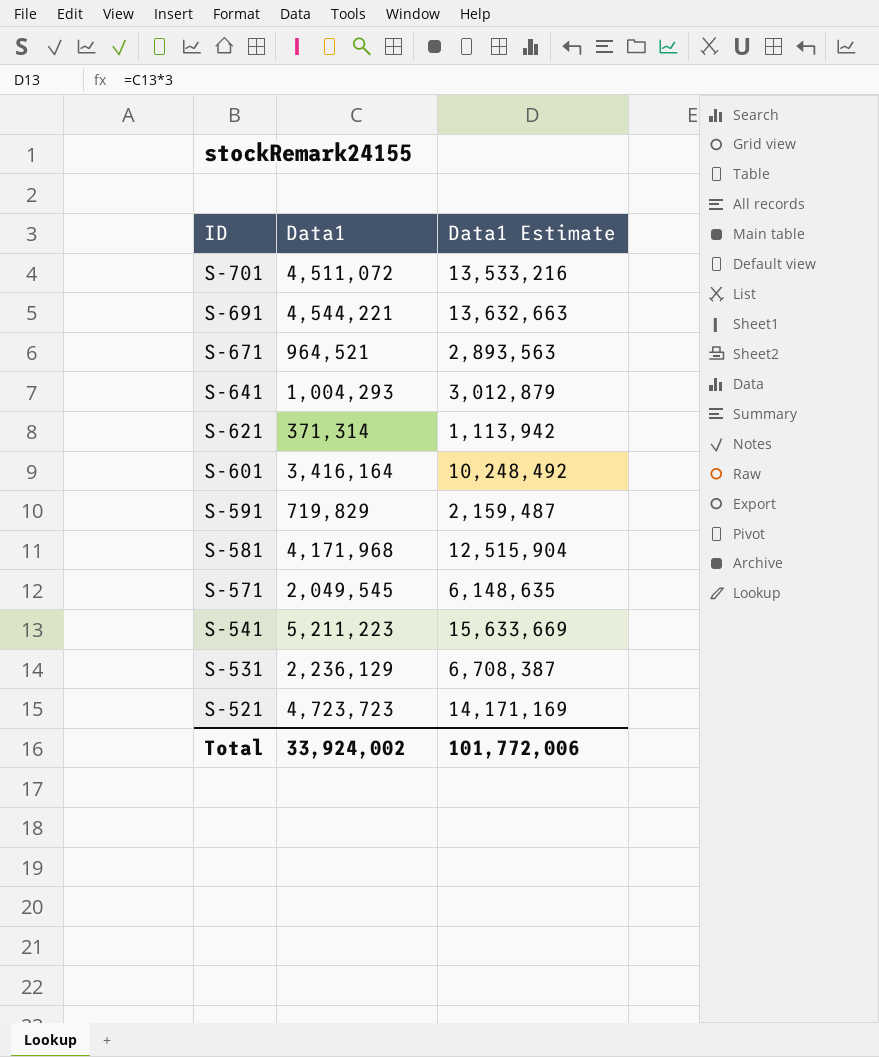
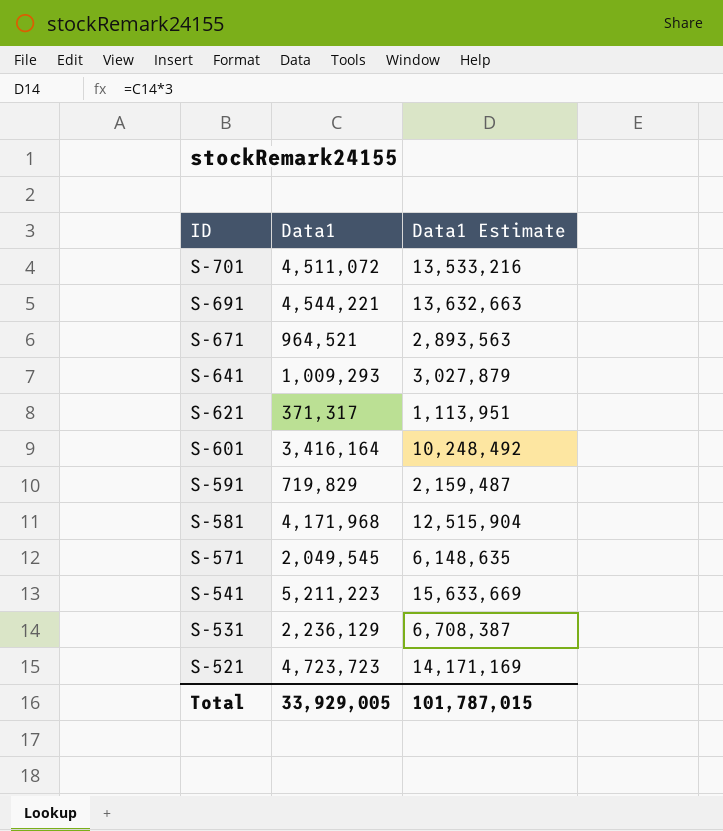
S-641 | Data1: 1,004,293 -> 1,009,293
S-641 | Data1 Estimate: 3,012,879 -> 3,027,879
S-621 | Data1: 371,314 -> 371,317
S-621 | Data1 Estimate: 1,113,942 -> 1,113,951
Total | Data1: 33,924,002 -> 33,929,005
Total | Data1 Estimate: 101,772,006 -> 101,787,015

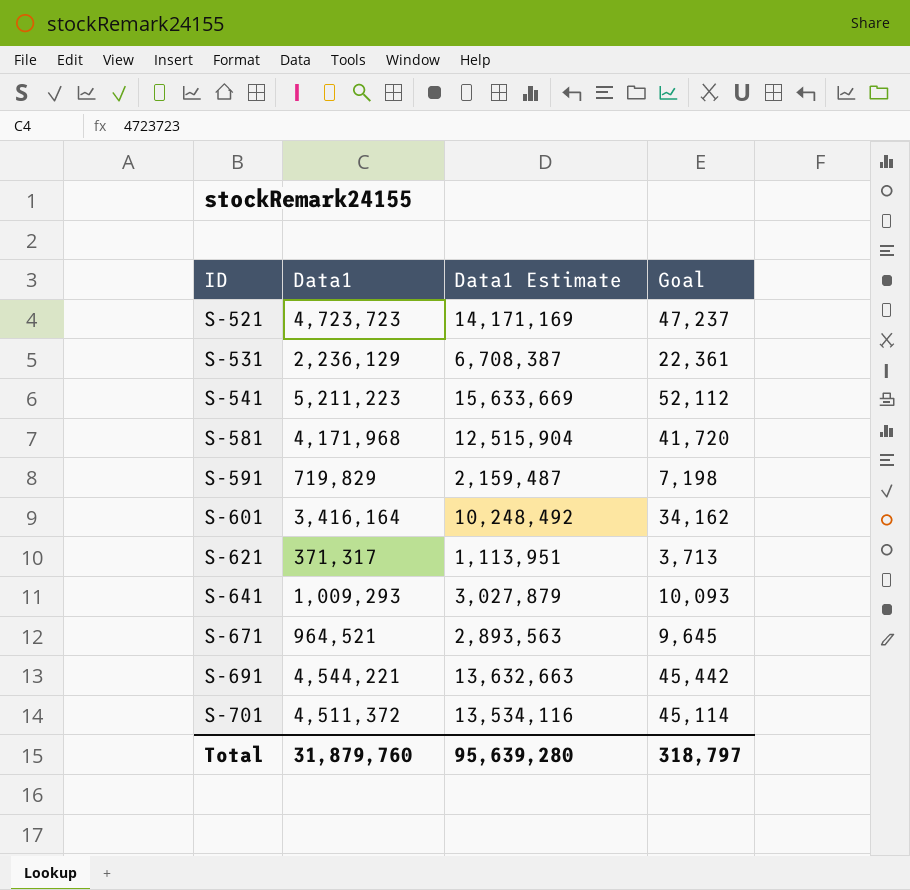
row order: ID descending -> ID ascending
column Goal | formula: none -> [Data1] * 0.01
row S-571: 2,049,545 | 6,148,635 -> none
S-701 | Data1: 4,511,072 -> 4,511,372
S-701 | Data1 Estimate: 13,533,216 -> 13,534,116
Total | Data1: 33,929,005 -> 31,879,760
Total | Data1 Estimate: 101,787,015 -> 95,639,280

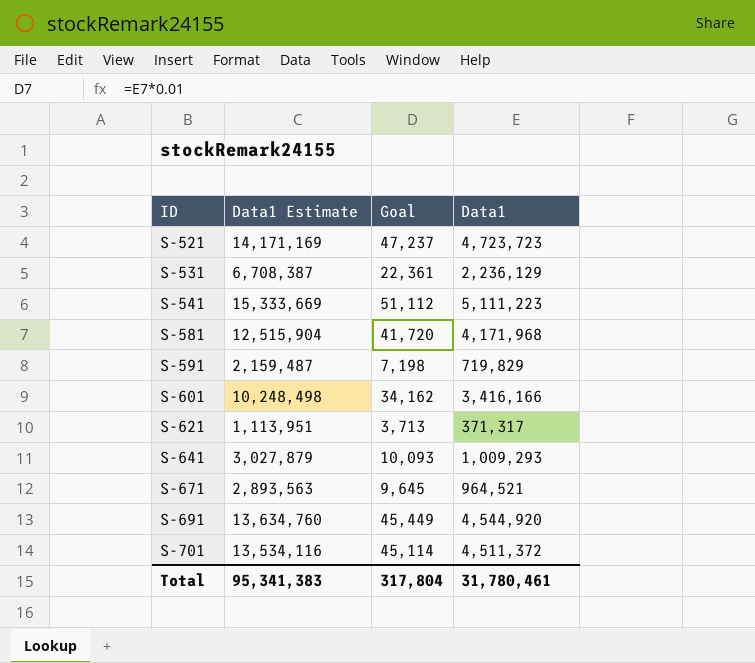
column Data1 | position: 2 -> 4
S-541 | Data1 Estimate: 15,633,669 -> 15,333,669
S-541 | Goal: 52,112 -> 51,112
S-541 | Data1: 5,211,223 -> 5,111,223
S-601 | Data1 Estimate: 10,248,492 -> 10,248,498
S-601 | Data1: 3,416,164 -> 3,416,166
S-691 | Data1 Estimate: 13,632,663 -> 13,634,760
S-691 | Goal: 45,442 -> 45,449
S-691 | Data1: 4,544,221 -> 4,544,920
Total | Data1 Estimate: 95,639,280 -> 95,341,383
Total | Goal: 318,797 -> 317,804
Total | Data1: 31,879,760 -> 31,780,461

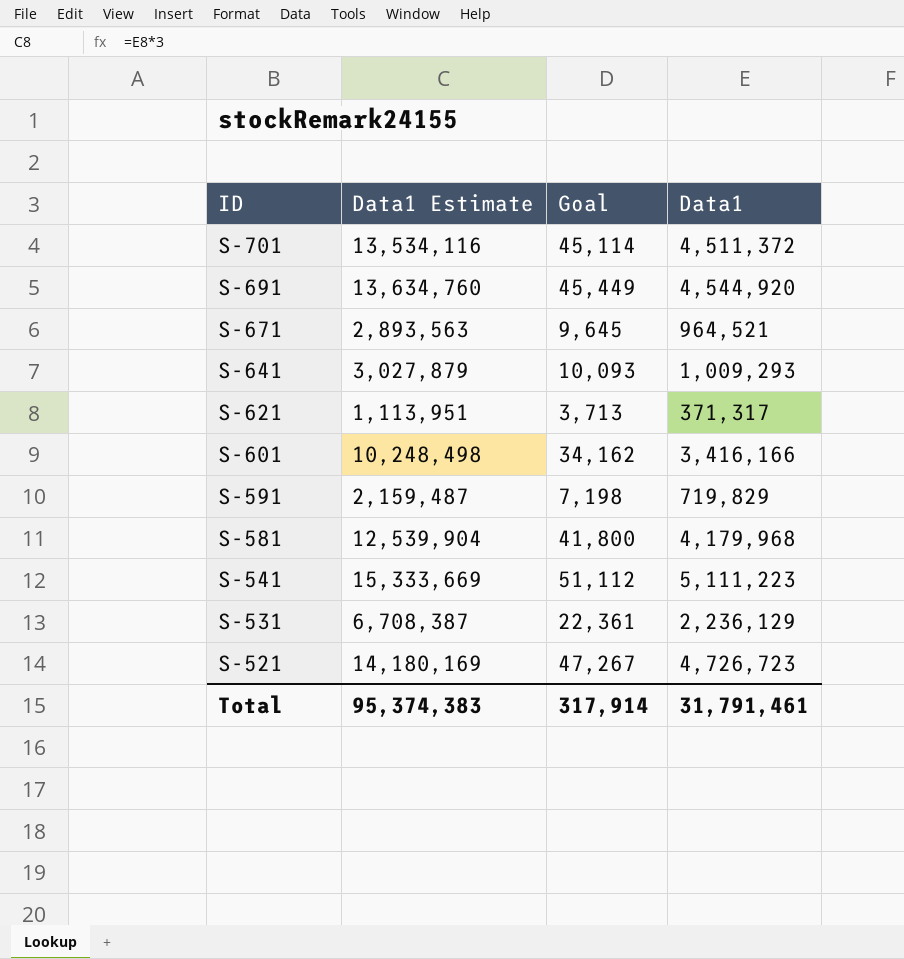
row order: ID ascending -> ID descending
S-581 | Data1 Estimate: 12,515,904 -> 12,539,904
S-581 | Goal: 41,720 -> 41,800
S-581 | Data1: 4,171,968 -> 4,179,968
S-521 | Data1 Estimate: 14,171,169 -> 14,180,169
S-521 | Goal: 47,237 -> 47,267
S-521 | Data1: 4,723,723 -> 4,726,723
Total | Data1 Estimate: 95,341,383 -> 95,374,383
Total | Goal: 317,804 -> 317,914
Total | Data1: 31,780,461 -> 31,791,461

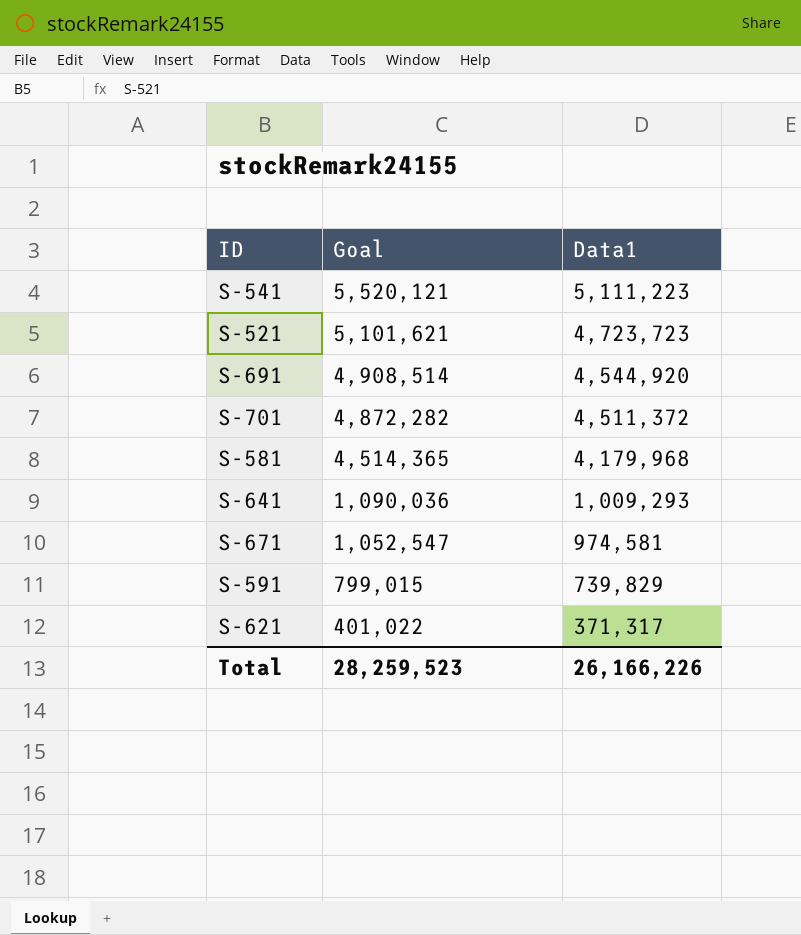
row order: ID descending -> Goal descending
column Data1 Estimate | formula: [Data1] * 3 -> none
column Goal | formula: [Data1] * 0.01 -> [Data1] * 1.08
row S-601: 10,248,498 | 34,162 | 3,416,166 -> none
row S-531: 6,708,387 | 22,361 | 2,236,129 -> none
S-521 | Data1: 4,726,723 -> 4,723,723
S-671 | Data1: 964,521 -> 974,581
S-591 | Data1: 719,829 -> 739,829
Total | Goal: 317,914 -> 28,259,523
Total | Data1: 31,791,461 -> 26,166,226

